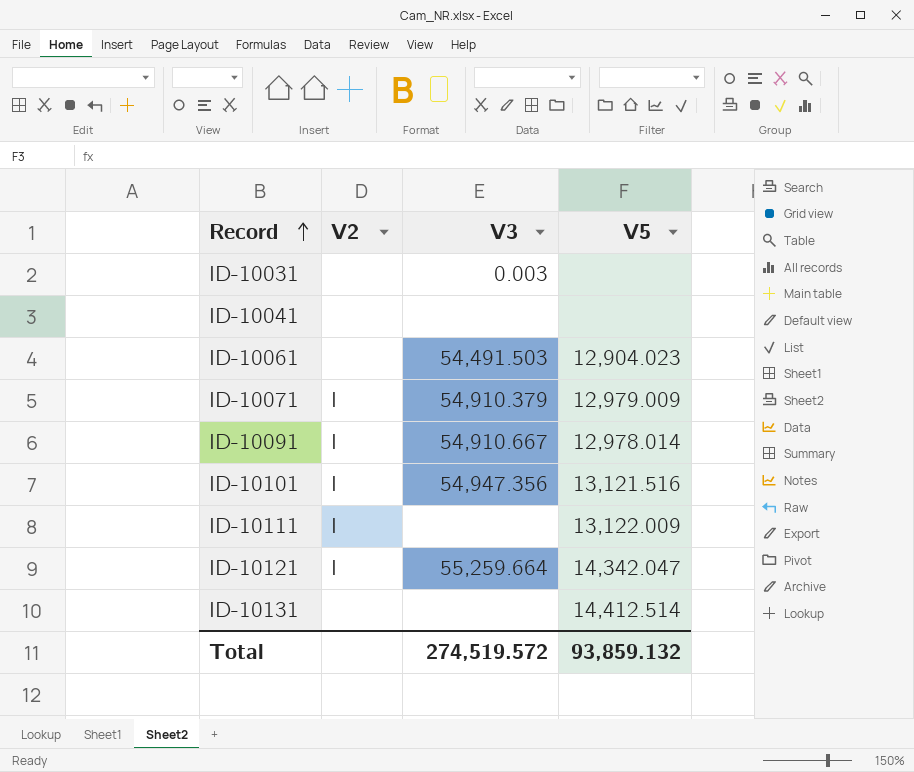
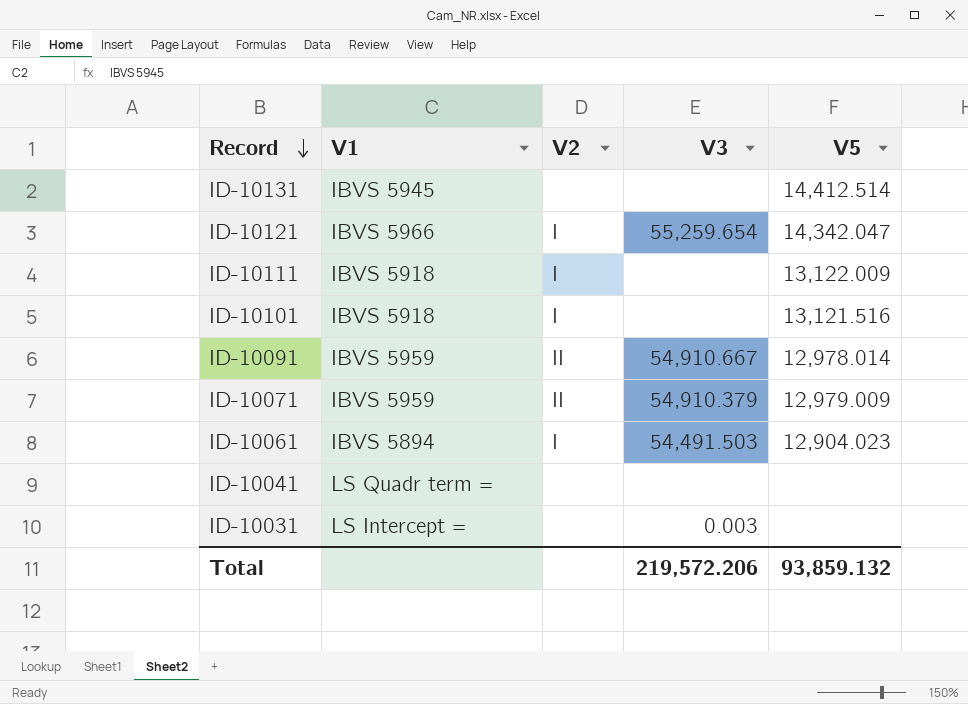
row order: Record ascending -> Record descending
column V1 | position: none -> 2
ID-10121 | V3: 55,259.664 -> 55,259.654
ID-10101 | V3: 54,947.356 -> none
ID-10091 | V2: I -> II
ID-10071 | V2: I -> II
ID-10061 | V2: none -> I
Total | V3: 274,519.572 -> 219,572.206

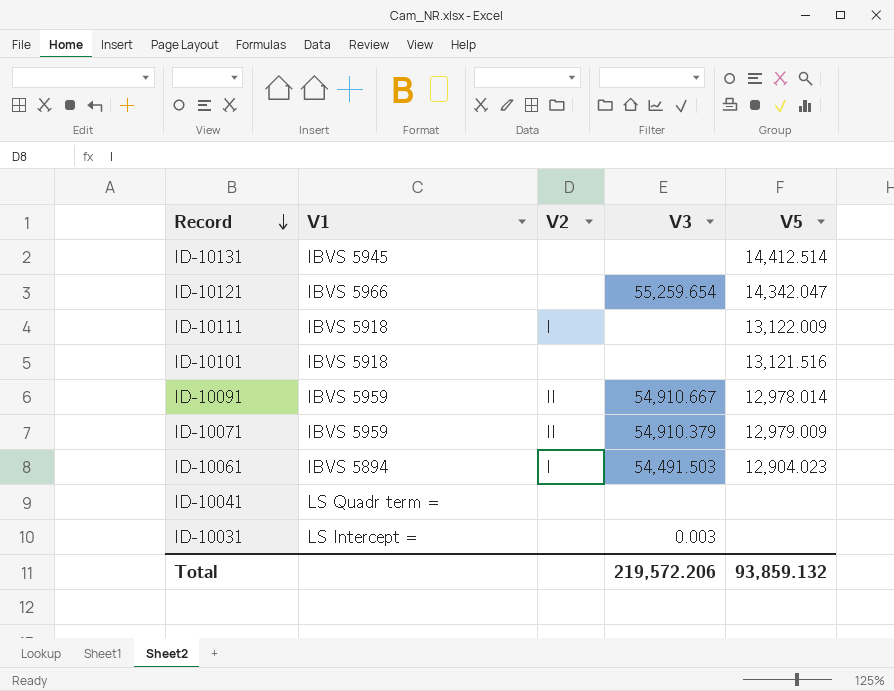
ID-10121 | V2: I -> none
ID-10101 | V2: I -> none

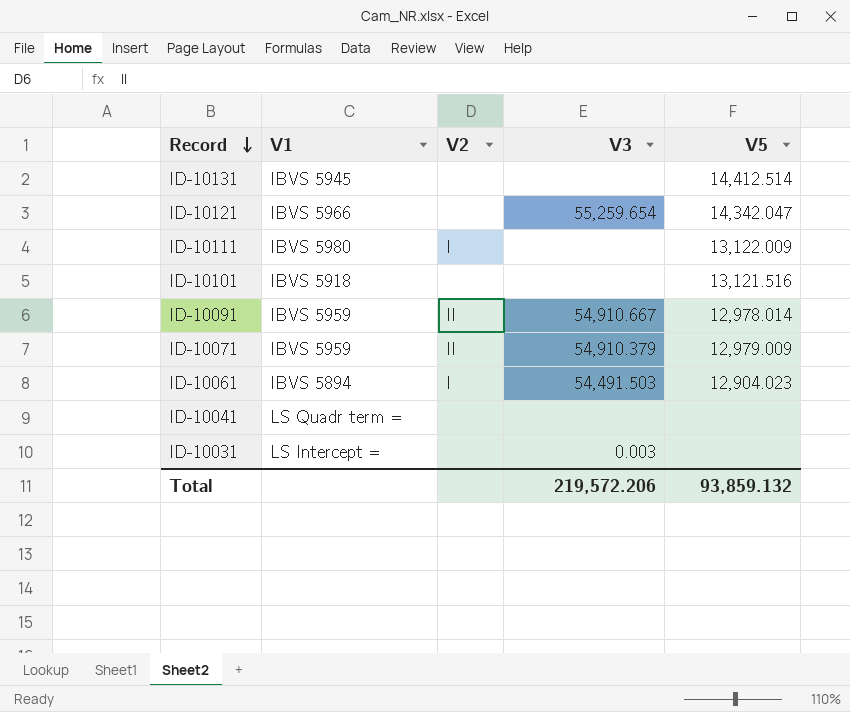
ID-10111 | V1: IBVS 5918 -> IBVS 5980

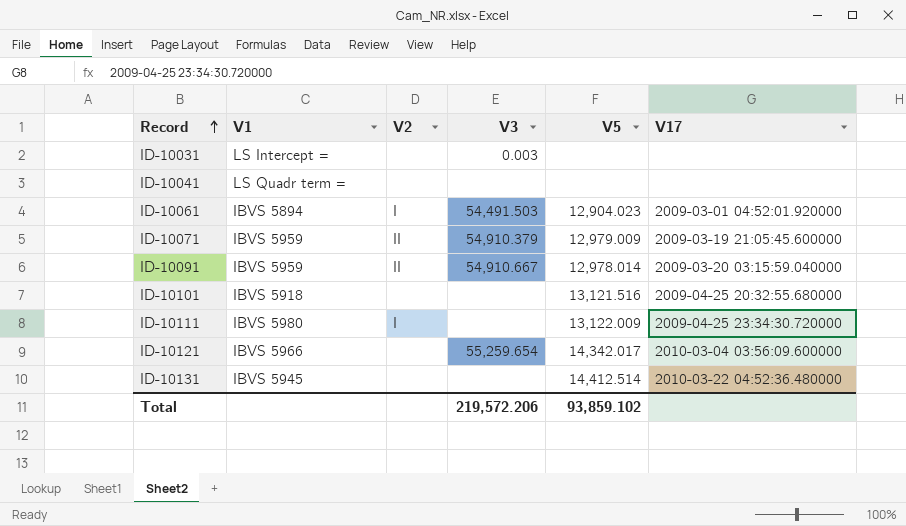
row order: Record descending -> Record ascending
column V17 | position: none -> 6
ID-10121 | V5: 14,342.047 -> 14,342.017
Total | V5: 93,859.132 -> 93,859.102

